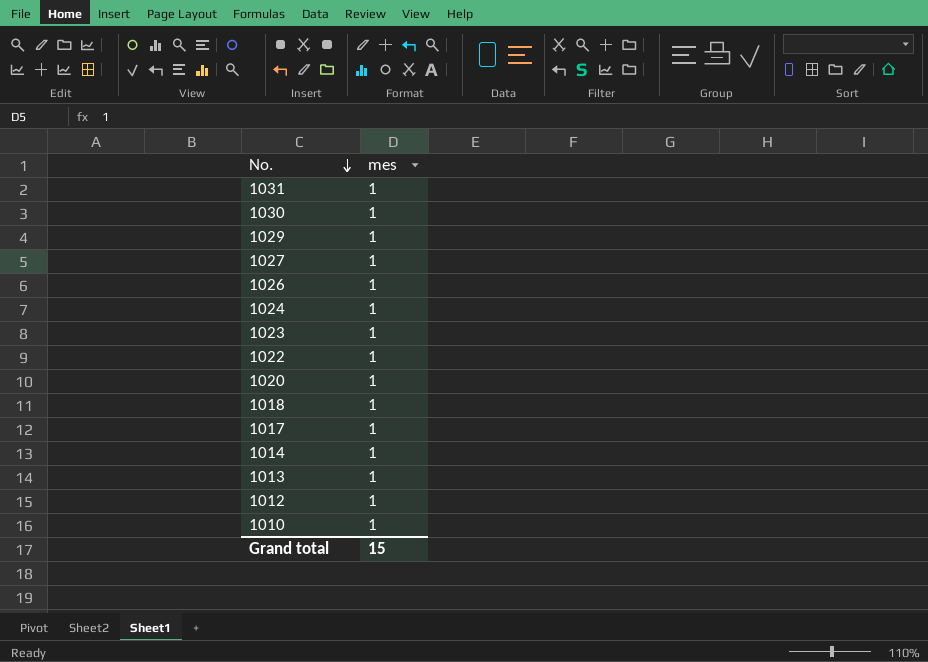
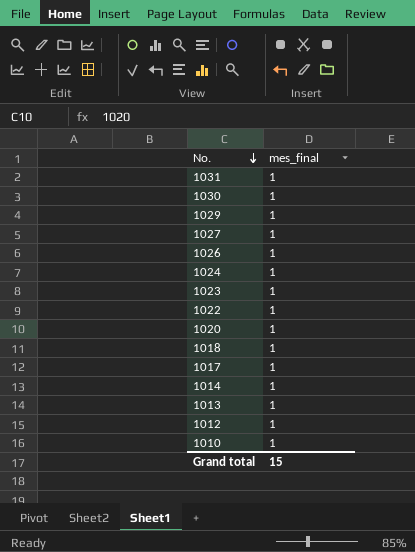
column name: mes -> mes_final

